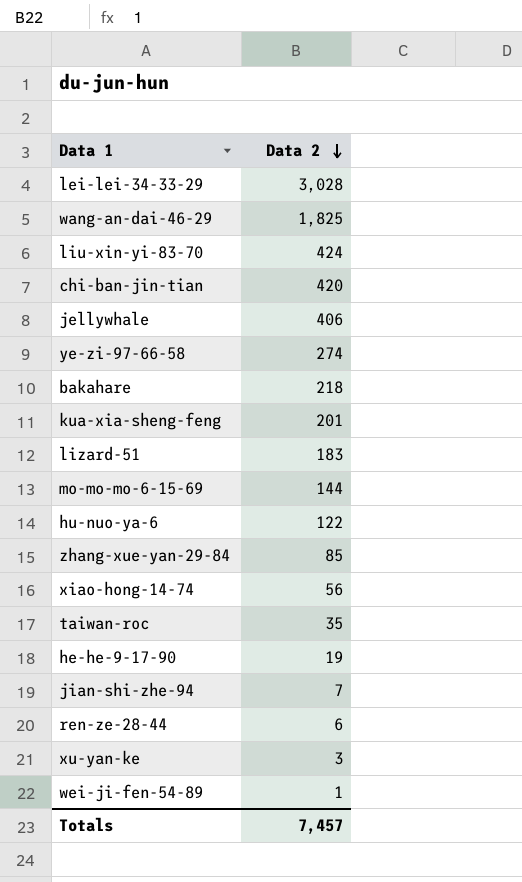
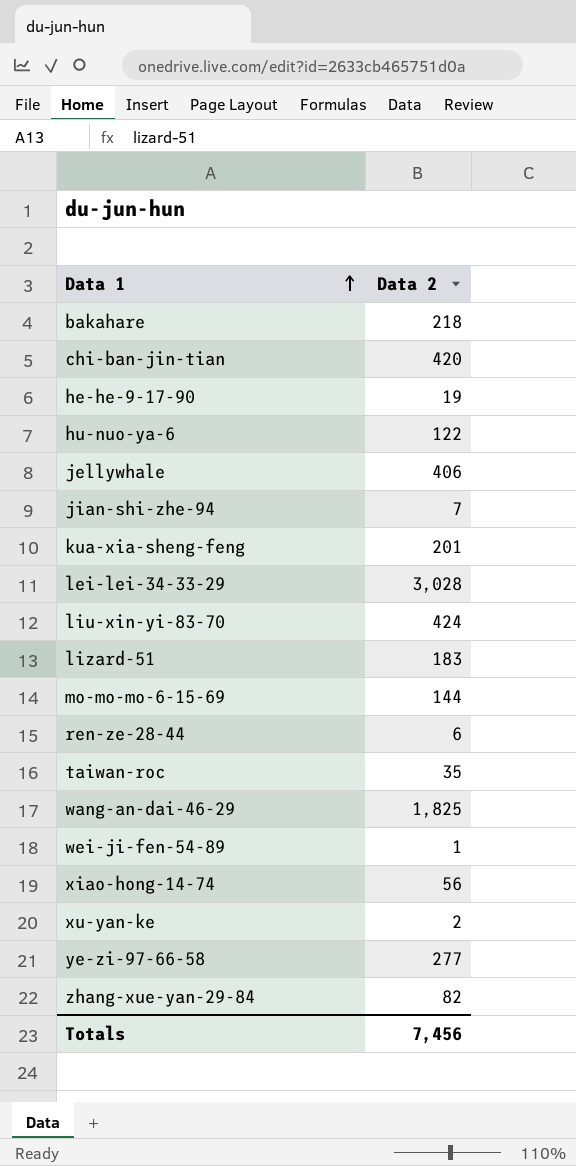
row order: Data 2 descending -> Data 1 ascending
xu-yan-ke | Data 2: 3 -> 2
ye-zi-97-66-58 | Data 2: 274 -> 277
zhang-xue-yan-29-84 | Data 2: 85 -> 82
Totals | Data 2: 7,457 -> 7,456

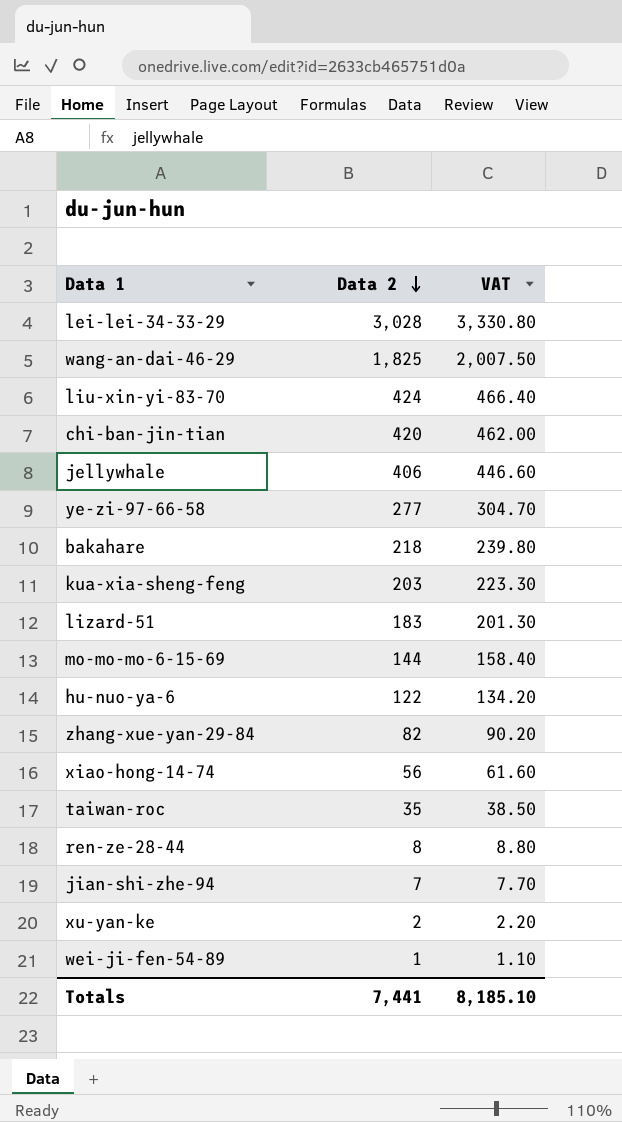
row order: Data 1 ascending -> Data 2 descending
column VAT | formula: none -> [Data 2] * 1.1
row he-he-9-17-90: 19 -> none
kua-xia-sheng-feng | Data 2: 201 -> 203
ren-ze-28-44 | Data 2: 6 -> 8
Totals | Data 2: 7,456 -> 7,441

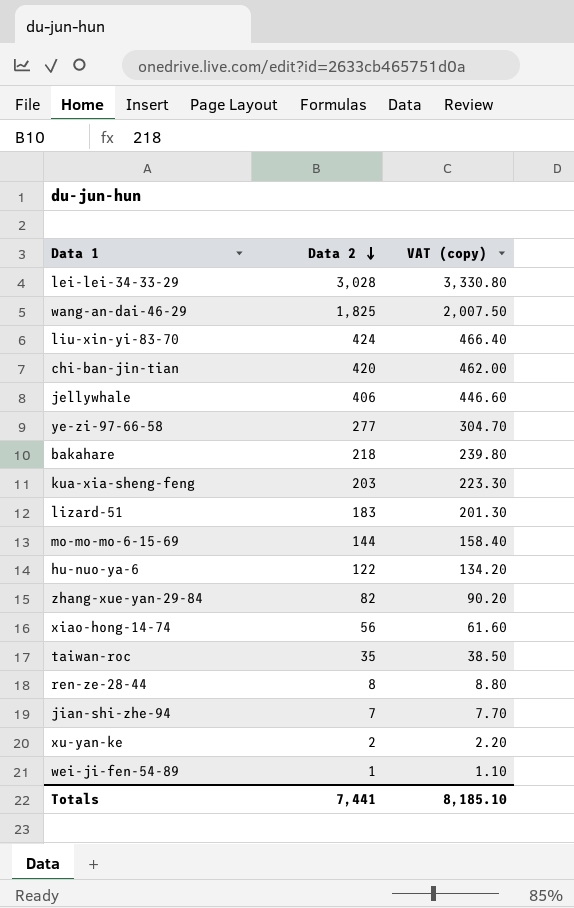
column name: VAT -> VAT (copy)

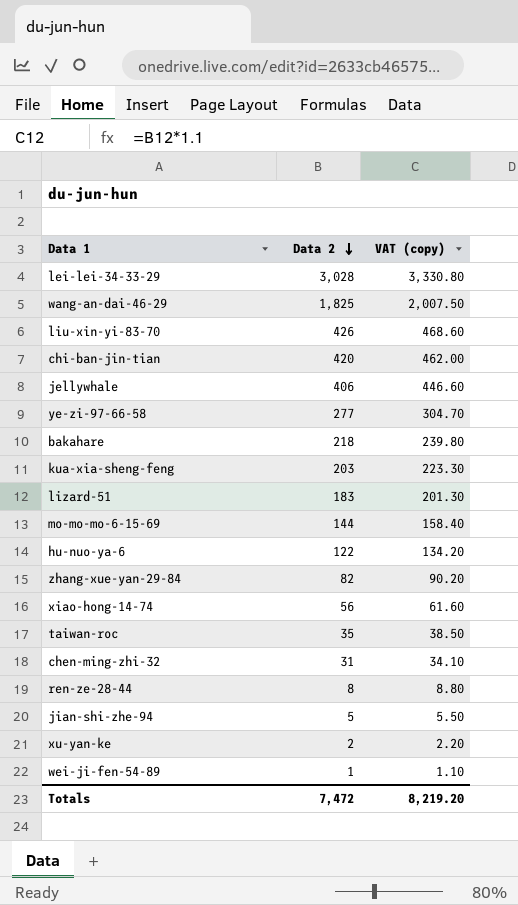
liu-xin-yi-83-70 | Data 2: 424 -> 426
liu-xin-yi-83-70 | VAT (copy): 466.40 -> 468.60
row chen-ming-zhi-32: none -> 31 | 34.10
jian-shi-zhe-94 | Data 2: 7 -> 5
jian-shi-zhe-94 | VAT (copy): 7.70 -> 5.50
Totals | Data 2: 7,441 -> 7,472
Totals | VAT (copy): 8,185.10 -> 8,219.20

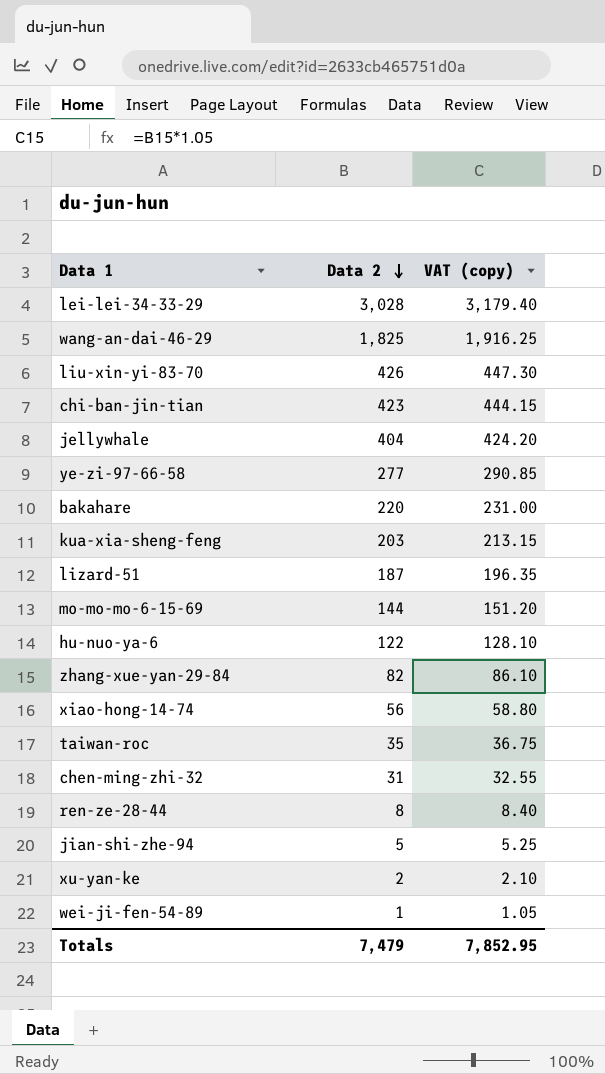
column VAT (copy) | formula: [Data 2] * 1.1 -> [Data 2] * 1.05
chi-ban-jin-tian | Data 2: 420 -> 423
jellywhale | Data 2: 406 -> 404
bakahare | Data 2: 218 -> 220
lizard-51 | Data 2: 183 -> 187
Totals | Data 2: 7,472 -> 7,479
Totals | VAT (copy): 8,219.20 -> 7,852.95

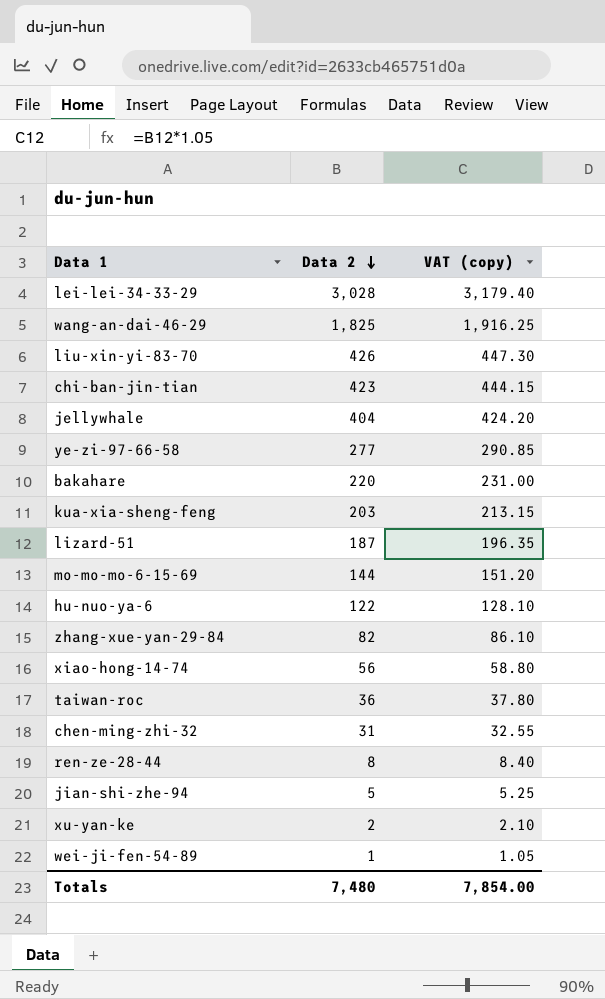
taiwan-roc | Data 2: 35 -> 36
taiwan-roc | VAT (copy): 36.75 -> 37.80
Totals | Data 2: 7,479 -> 7,480
Totals | VAT (copy): 7,852.95 -> 7,854.00

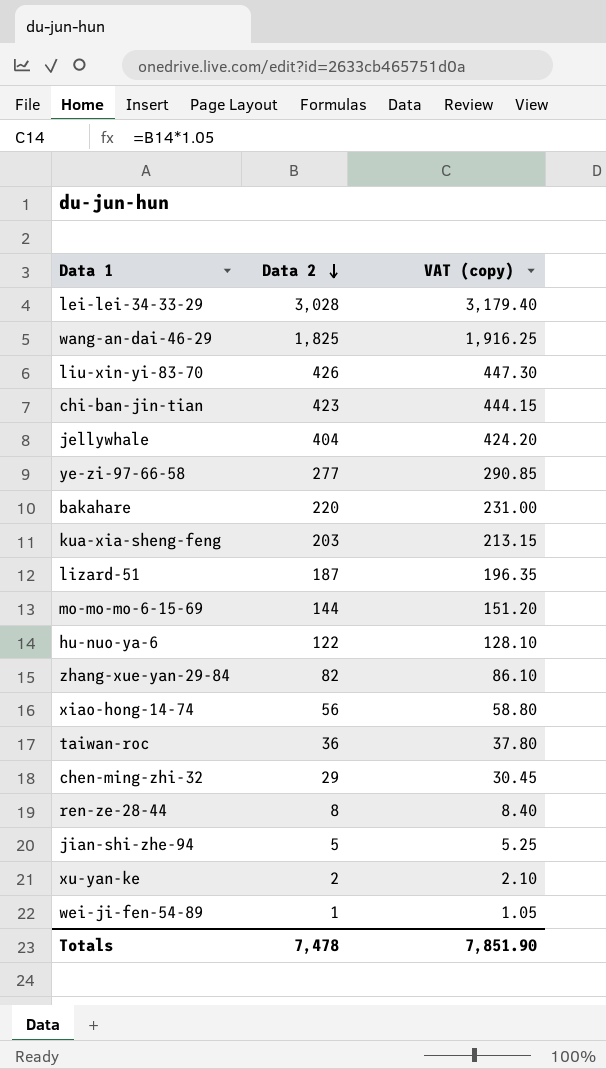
chen-ming-zhi-32 | Data 2: 31 -> 29
chen-ming-zhi-32 | VAT (copy): 32.55 -> 30.45
Totals | Data 2: 7,480 -> 7,478
Totals | VAT (copy): 7,854.00 -> 7,851.90

